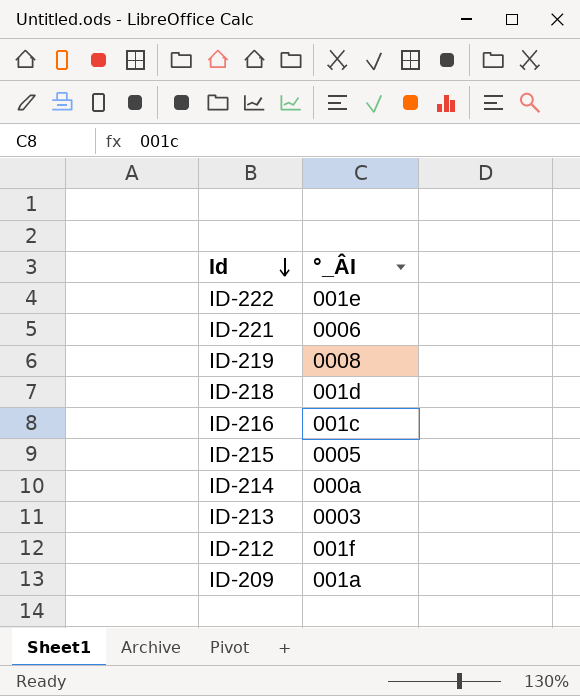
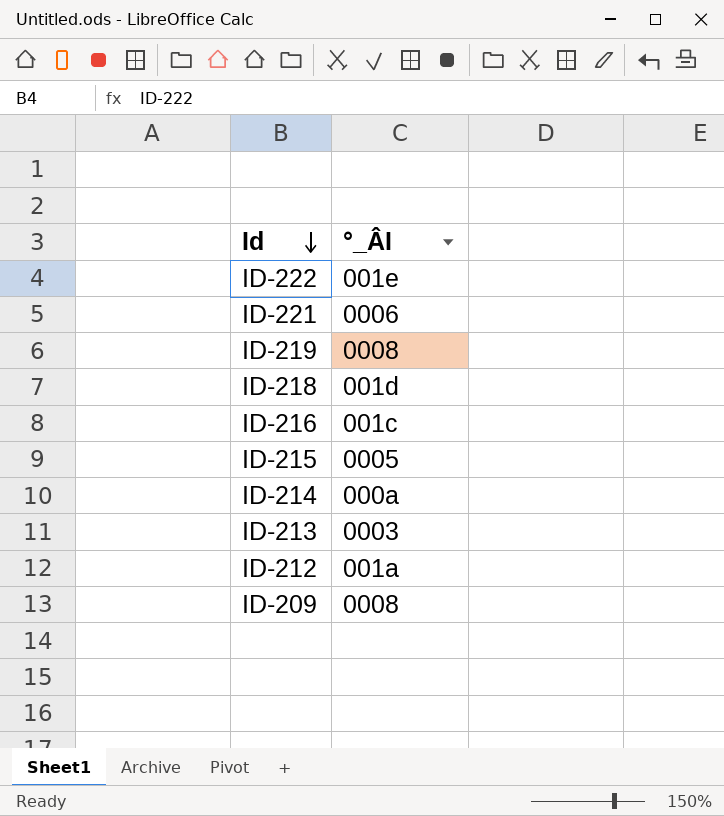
ID-212 | °_ÂI: 001f -> 001a
ID-209 | °_ÂI: 001a -> 0008

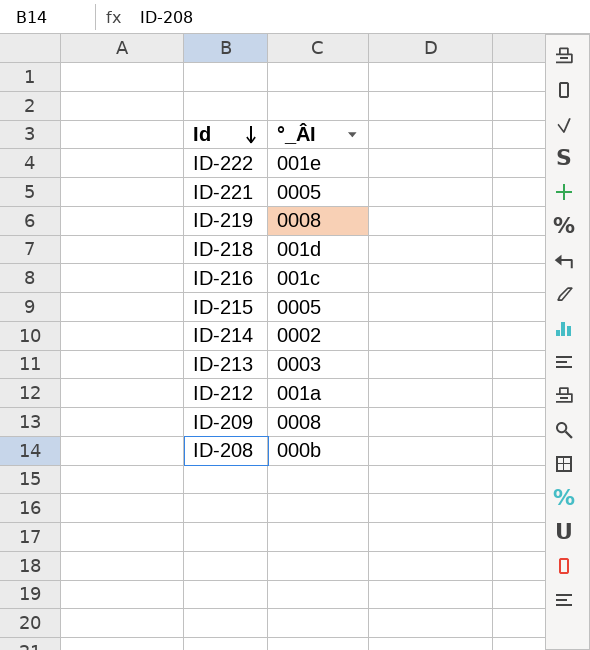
ID-221 | °_ÂI: 0006 -> 0005
ID-214 | °_ÂI: 000a -> 0002
row ID-208: none -> 000b

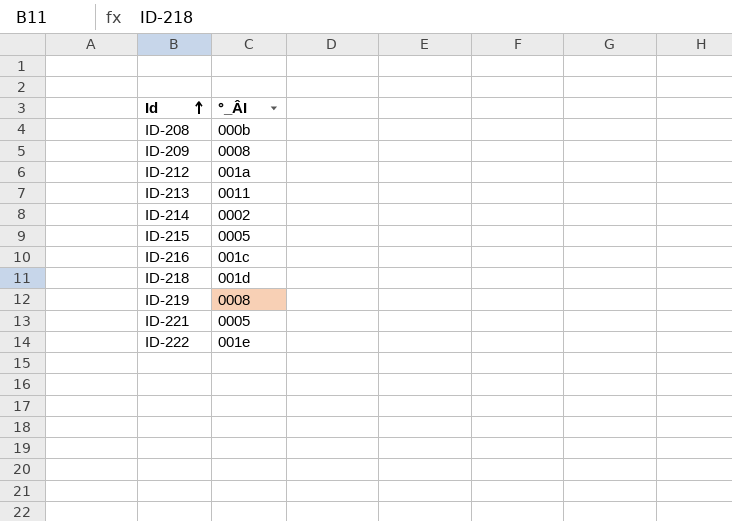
row order: Id descending -> Id ascending
ID-213 | °_ÂI: 0003 -> 0011

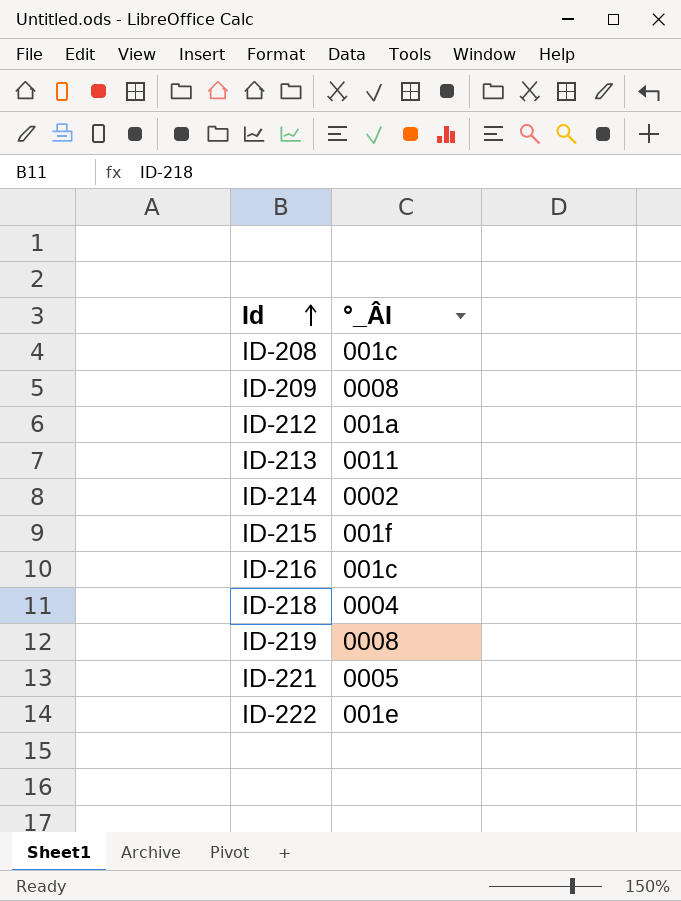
ID-208 | °_ÂI: 000b -> 001c
ID-215 | °_ÂI: 0005 -> 001f
ID-218 | °_ÂI: 001d -> 0004

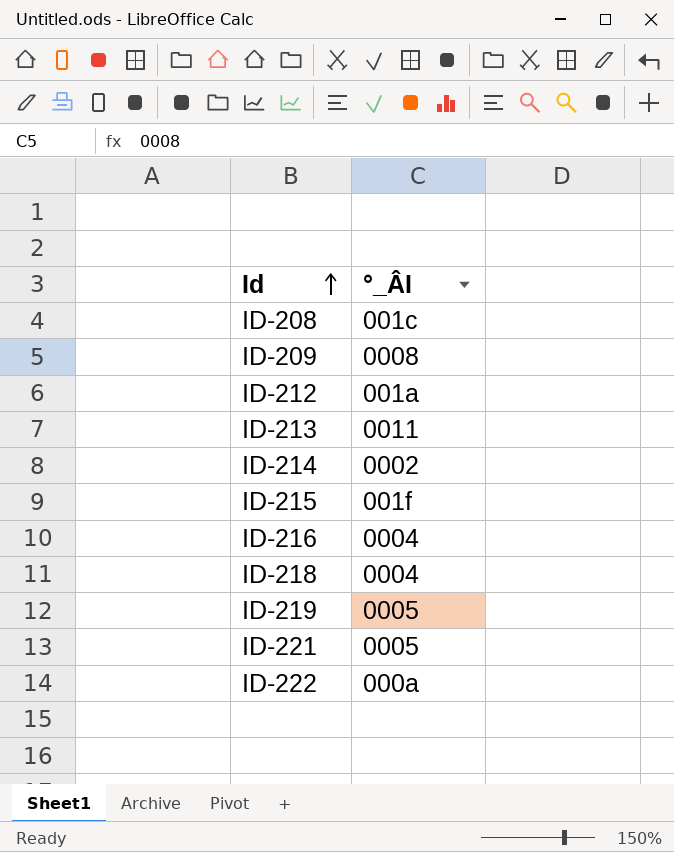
ID-216 | °_ÂI: 001c -> 0004
ID-219 | °_ÂI: 0008 -> 0005
ID-222 | °_ÂI: 001e -> 000a

